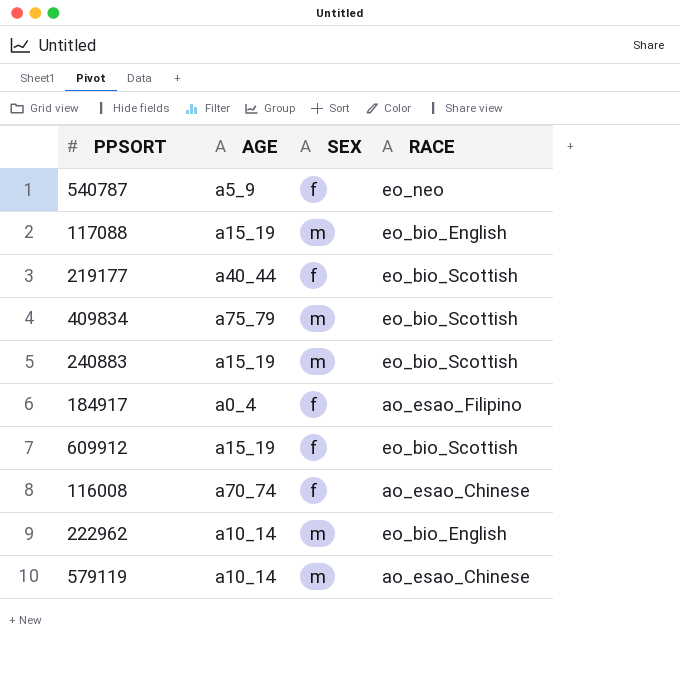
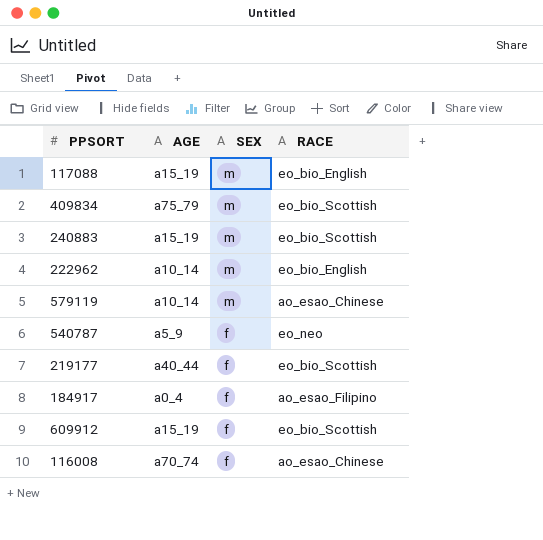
row order: none -> SEX descending

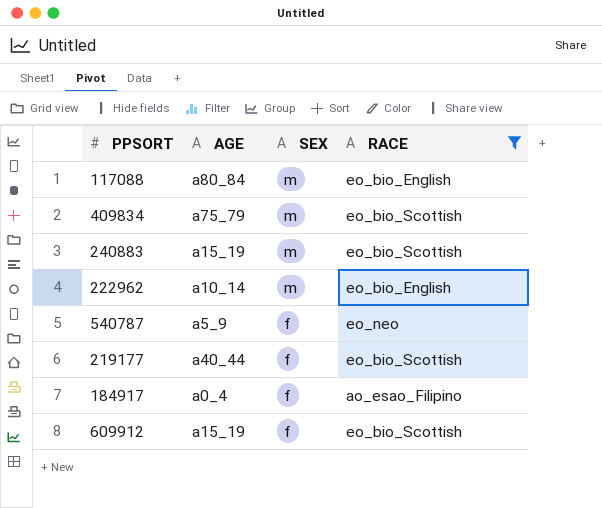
filter: none -> RACE != ao_esao_Chinese
117088 | AGE: a15_19 -> a80_84

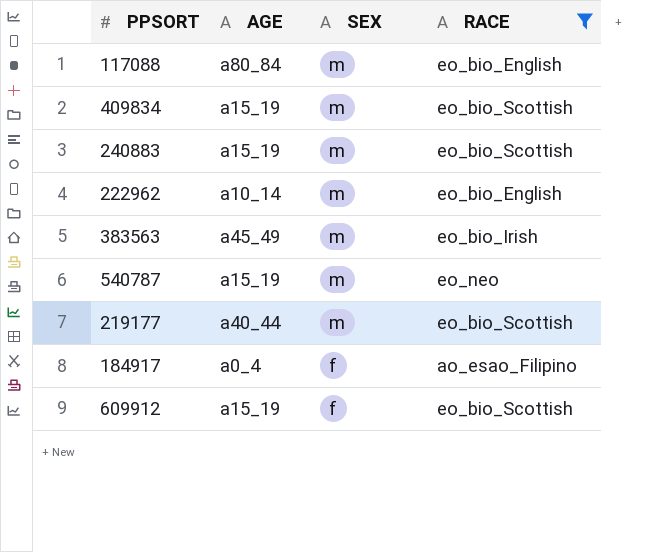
409834 | AGE: a75_79 -> a15_19
row 383563: none -> a45_49 | m | eo_bio_Irish
540787 | AGE: a5_9 -> a15_19
540787 | SEX: f -> m
219177 | SEX: f -> m

